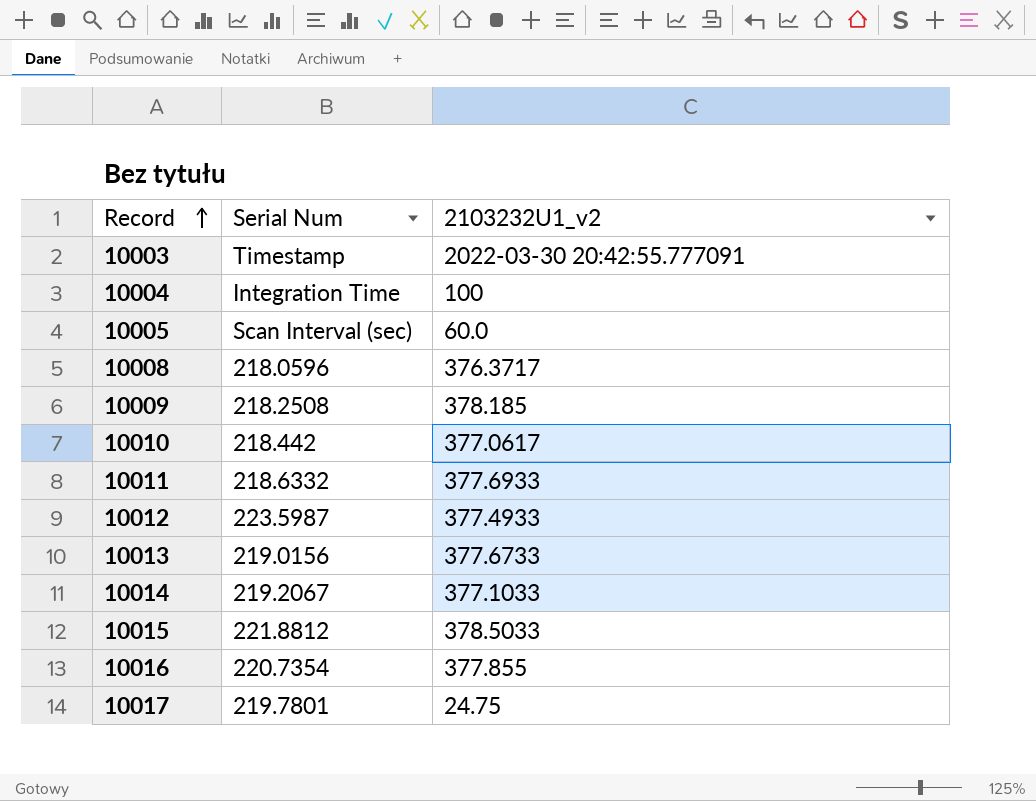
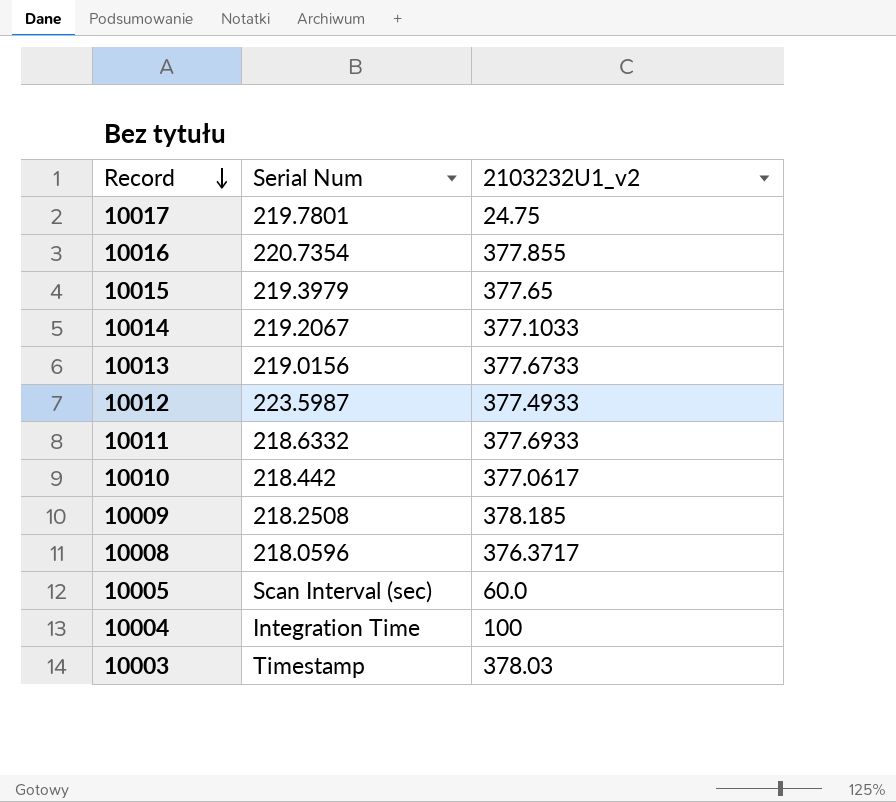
row order: Record ascending -> Record descending
10015 | Serial Num: 221.8812 -> 219.3979
10015 | 2103232U1_v2: 378.5033 -> 377.65
10003 | 2103232U1_v2: 2022-03-30 20:42:55.777091 -> 378.03

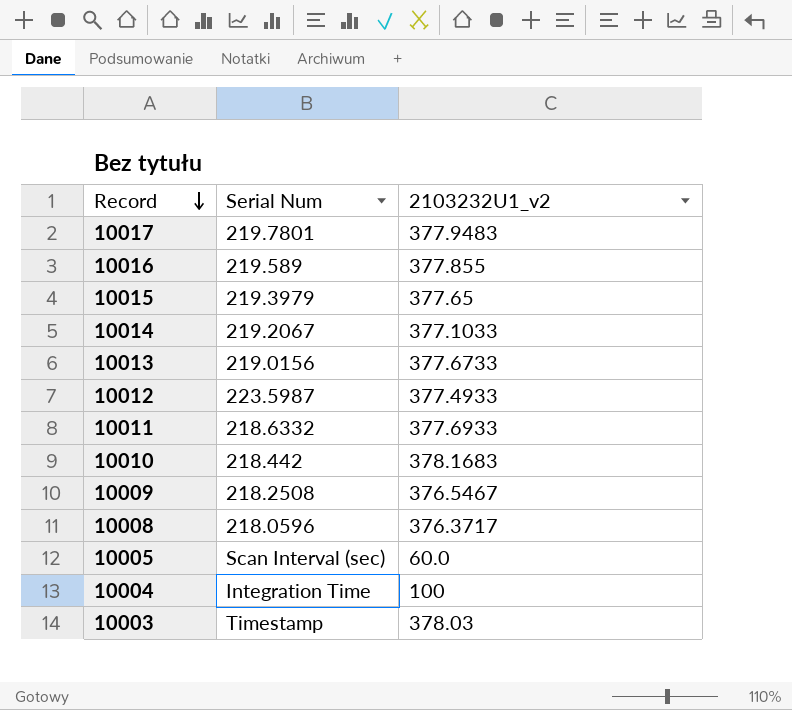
10017 | 2103232U1_v2: 24.75 -> 377.9483
10016 | Serial Num: 220.7354 -> 219.589
10010 | 2103232U1_v2: 377.0617 -> 378.1683
10009 | 2103232U1_v2: 378.185 -> 376.5467

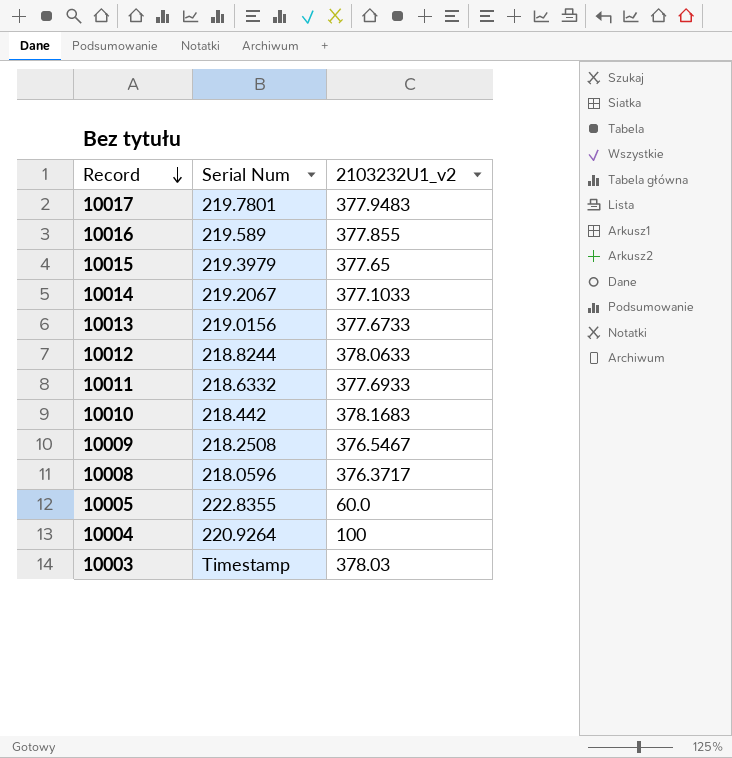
10012 | Serial Num: 223.5987 -> 218.8244
10012 | 2103232U1_v2: 377.4933 -> 378.0633
10005 | Serial Num: Scan Interval (sec) -> 222.8355
10004 | Serial Num: Integration Time -> 220.9264

